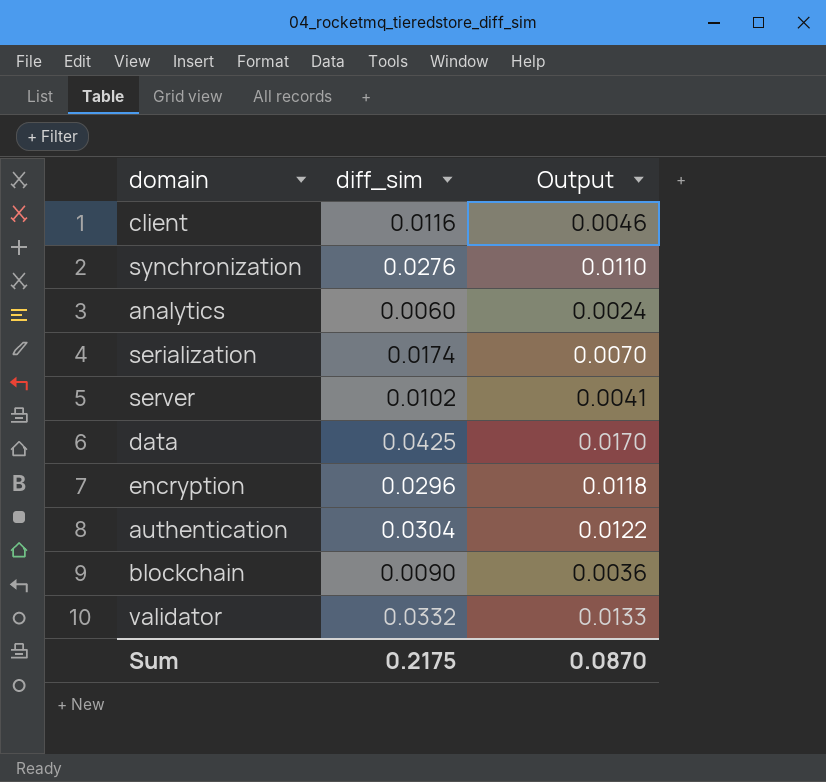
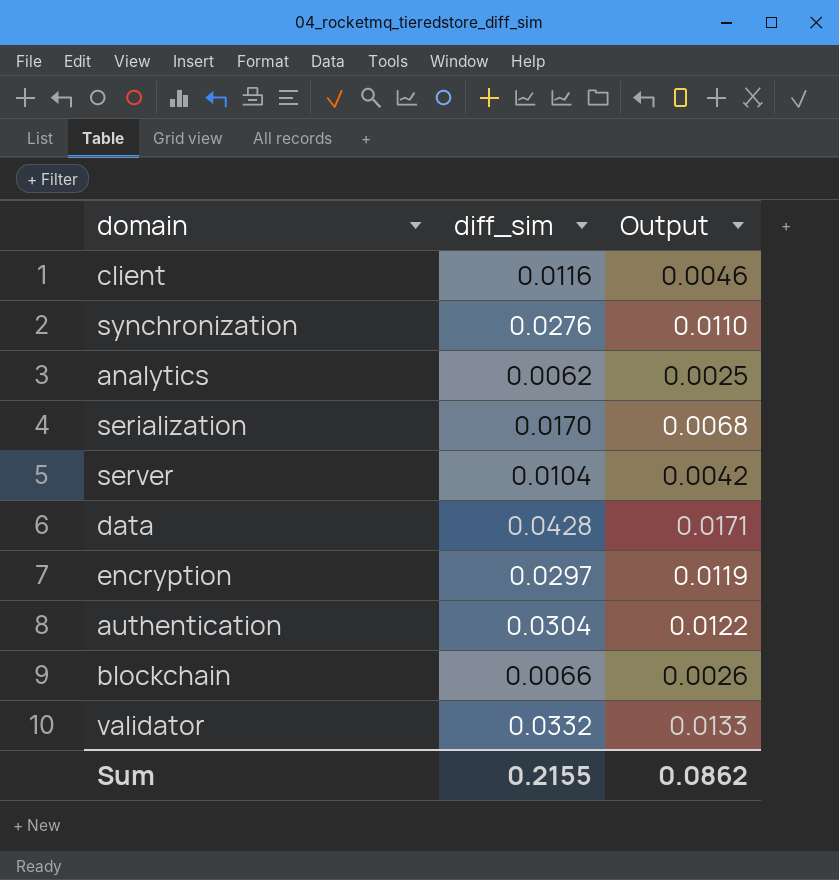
analytics | diff_sim: 0.0060 -> 0.0062
analytics | Output: 0.0024 -> 0.0025
serialization | diff_sim: 0.0174 -> 0.0170
serialization | Output: 0.0070 -> 0.0068
server | diff_sim: 0.0102 -> 0.0104
server | Output: 0.0041 -> 0.0042
data | diff_sim: 0.0425 -> 0.0428
data | Output: 0.0170 -> 0.0171
encryption | diff_sim: 0.0296 -> 0.0297
encryption | Output: 0.0118 -> 0.0119
blockchain | diff_sim: 0.0090 -> 0.0066
blockchain | Output: 0.0036 -> 0.0026
Sum | diff_sim: 0.2175 -> 0.2155
Sum | Output: 0.0870 -> 0.0862

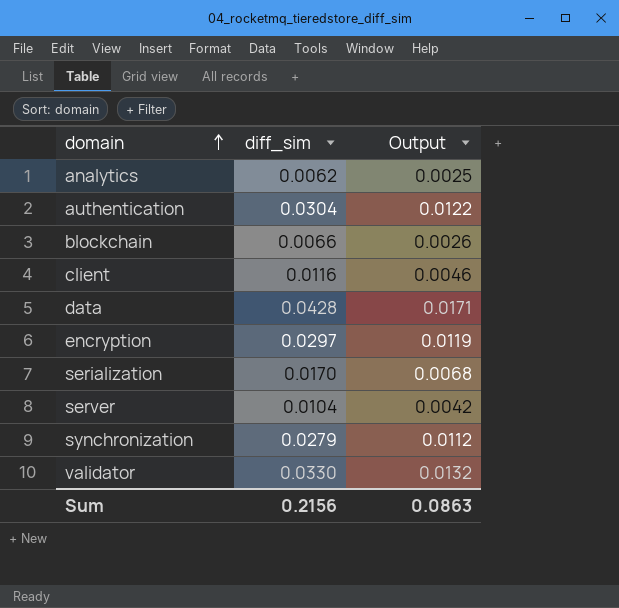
row order: none -> domain ascending
synchronization | diff_sim: 0.0276 -> 0.0279
synchronization | Output: 0.0110 -> 0.0112
validator | diff_sim: 0.0332 -> 0.0330
validator | Output: 0.0133 -> 0.0132
Sum | diff_sim: 0.2155 -> 0.2156
Sum | Output: 0.0862 -> 0.0863

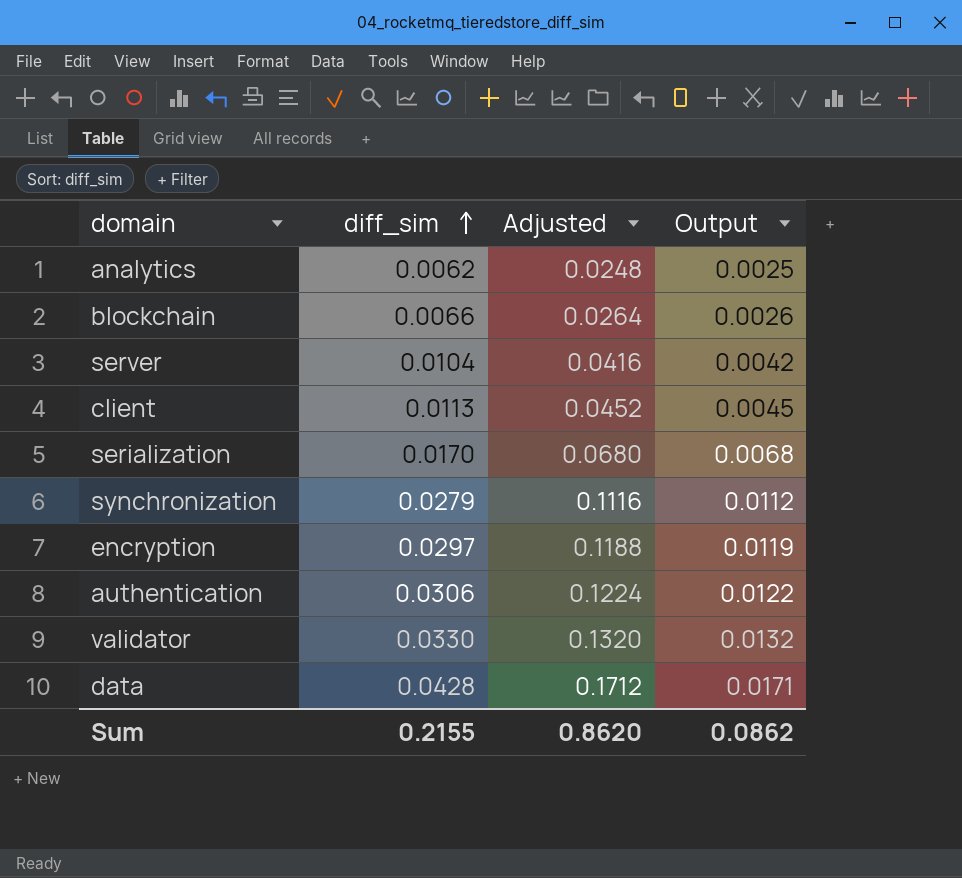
row order: domain ascending -> diff_sim ascending
column Adjusted | formula: none -> [diff_sim] * 4
client | diff_sim: 0.0116 -> 0.0113
client | Output: 0.0046 -> 0.0045
authentication | diff_sim: 0.0304 -> 0.0306
Sum | diff_sim: 0.2156 -> 0.2155
Sum | Output: 0.0863 -> 0.0862

